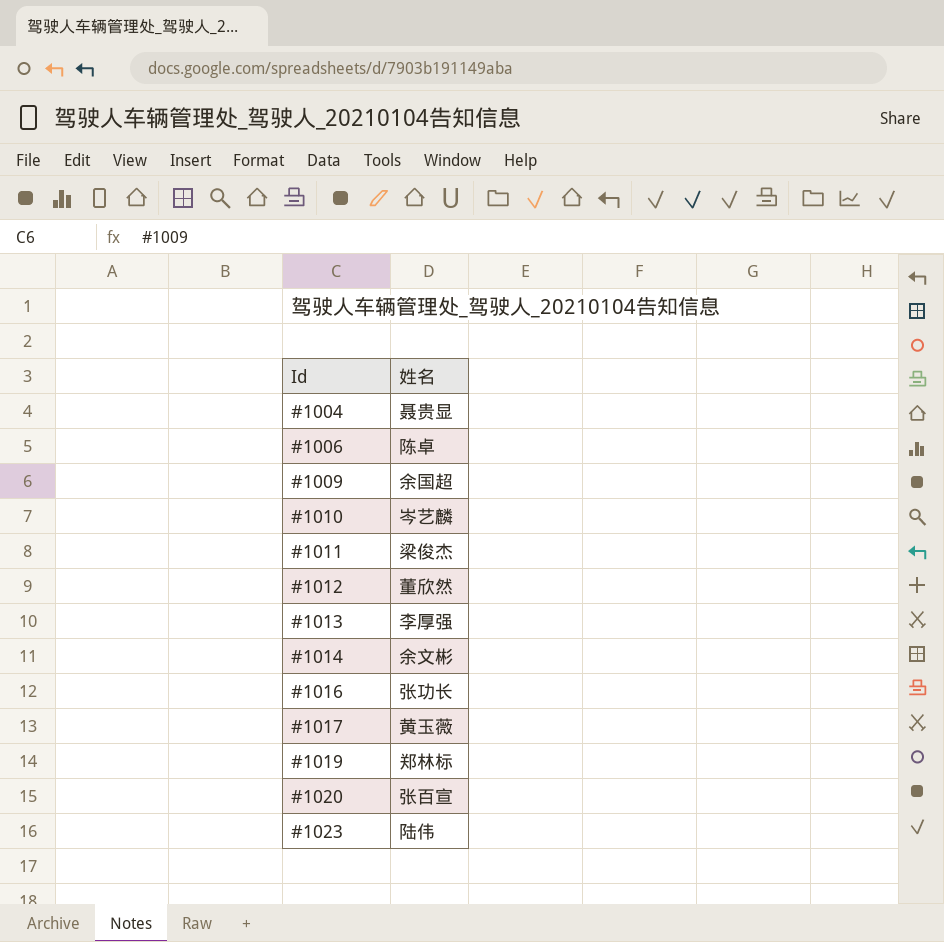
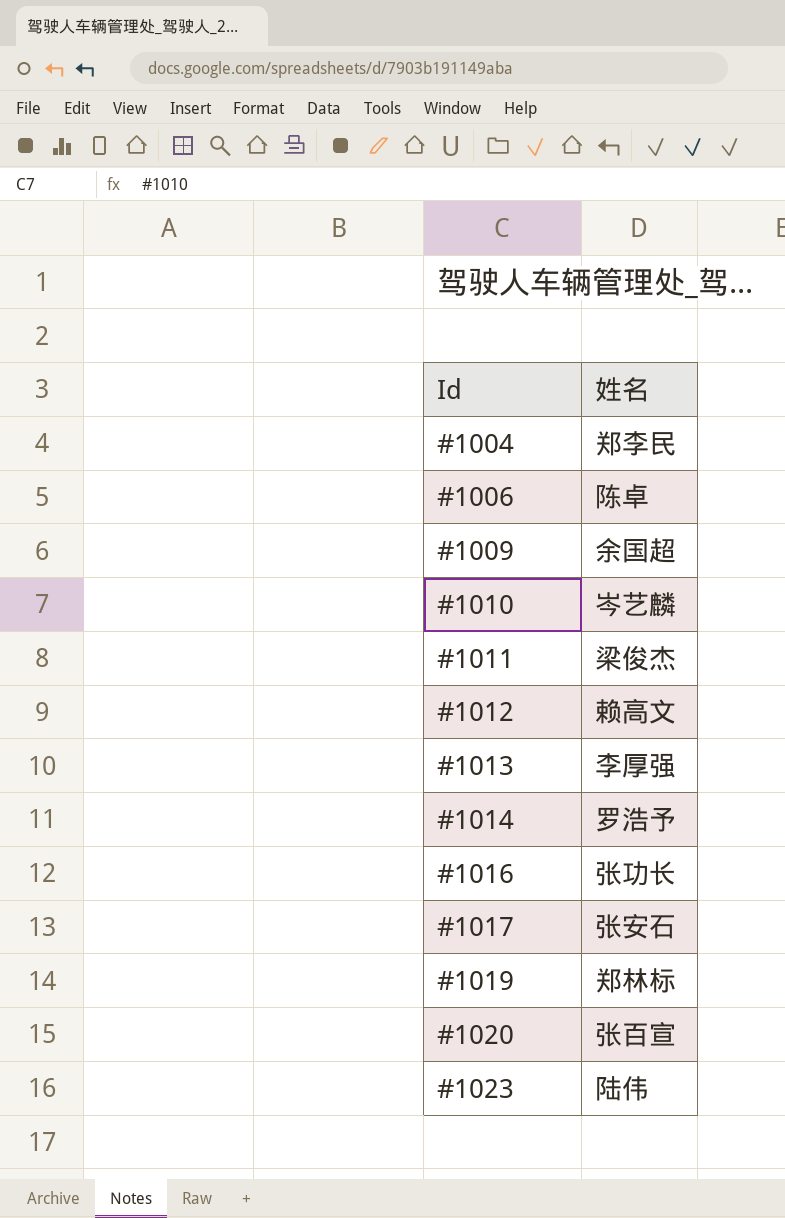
#1004 | 姓名: 聂贵显 -> 郑李民
#1012 | 姓名: 董欣然 -> 赖高文
#1014 | 姓名: 余文彬 -> 罗浩予
#1017 | 姓名: 黄玉薇 -> 张安石

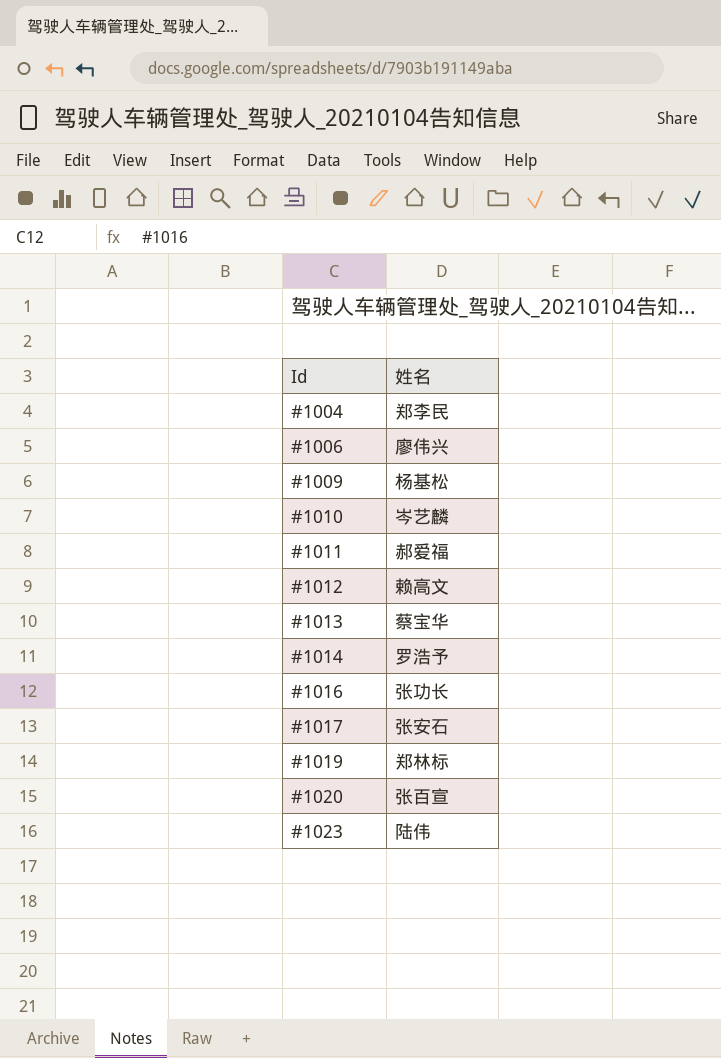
#1006 | 姓名: 陈卓 -> 廖伟兴
#1009 | 姓名: 余国超 -> 杨基松
#1011 | 姓名: 梁俊杰 -> 郝爱福
#1013 | 姓名: 李厚强 -> 蔡宝华

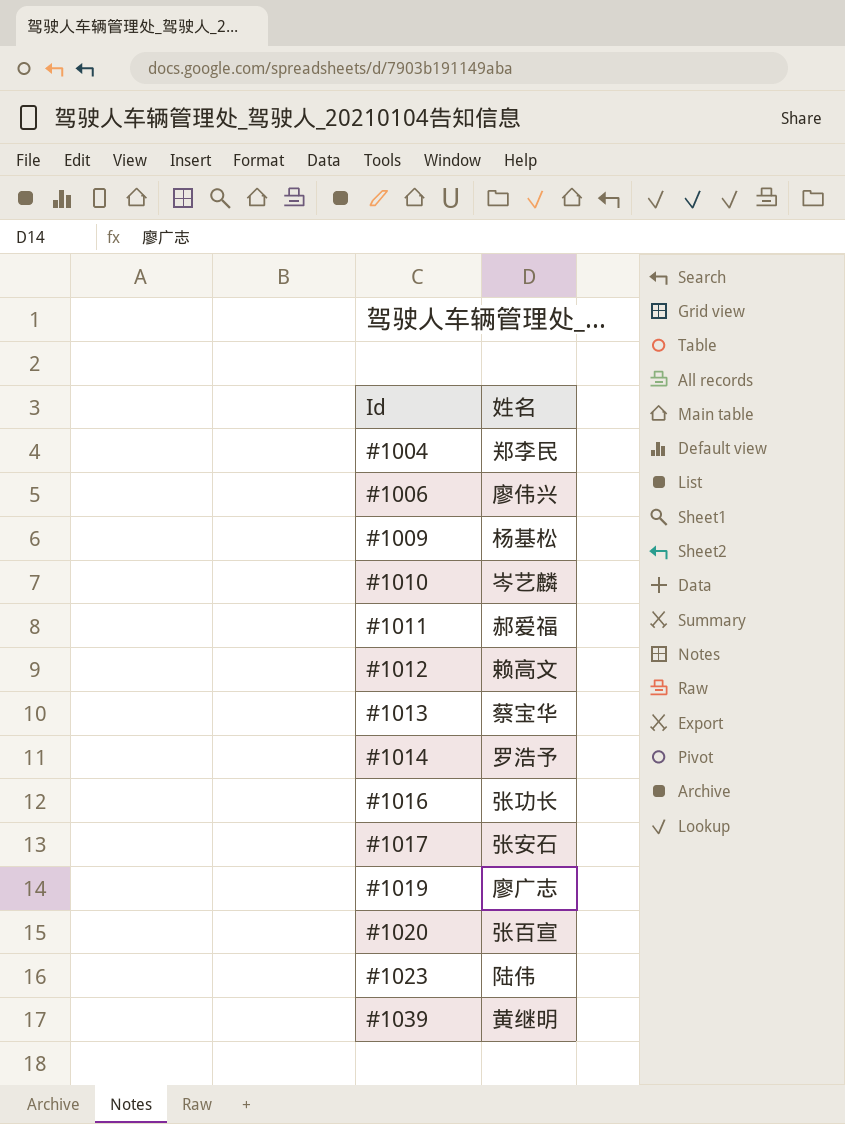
#1019 | 姓名: 郑林标 -> 廖广志
row #1039: none -> 黄继明

